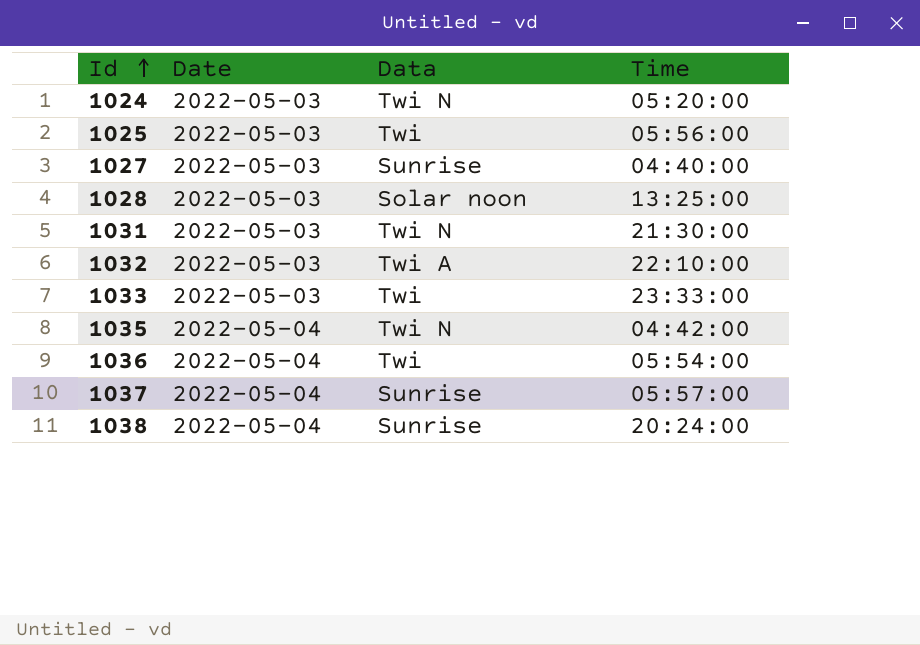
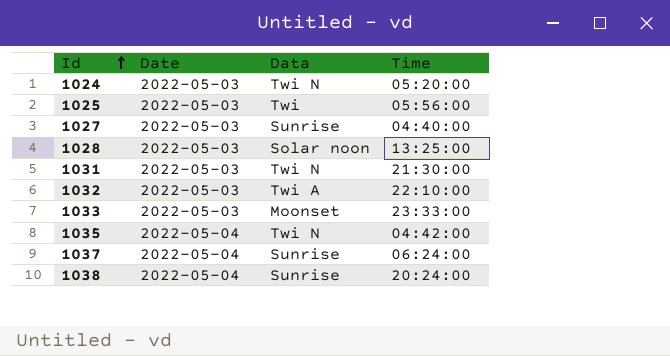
row 1036: 2022-05-04 | Twi | 05:54:00 -> none
1033 | Data: Twi -> Moonset
1037 | Time: 05:57:00 -> 06:24:00

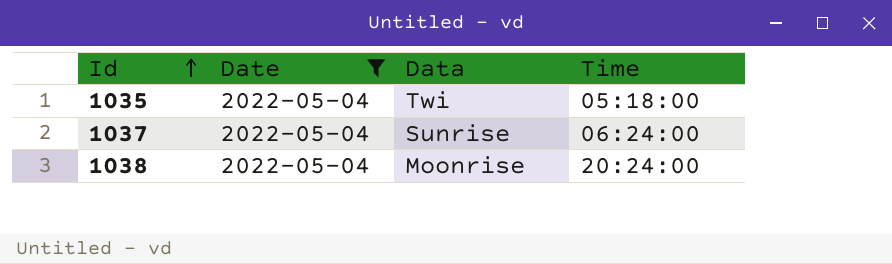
filter: none -> Date = 2022-05-04
1035 | Data: Twi N -> Twi
1035 | Time: 04:42:00 -> 05:18:00
1038 | Data: Sunrise -> Moonrise

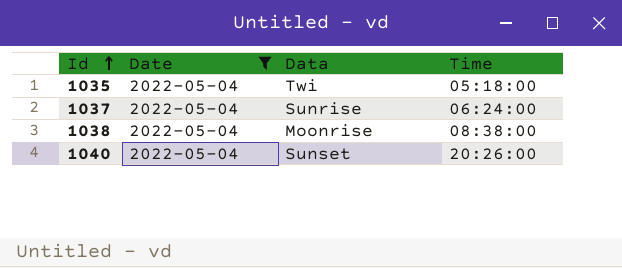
1038 | Time: 20:24:00 -> 08:38:00
row 1040: none -> 2022-05-04 | Sunset | 20:26:00

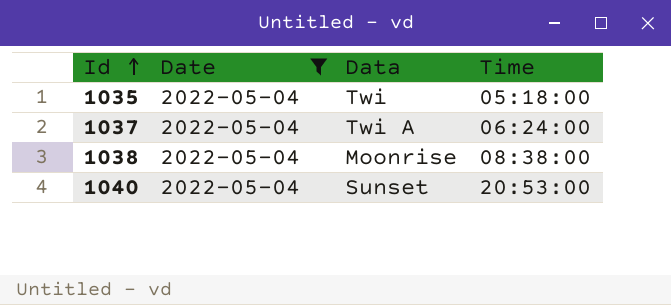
1037 | Data: Sunrise -> Twi A
1040 | Time: 20:26:00 -> 20:53:00

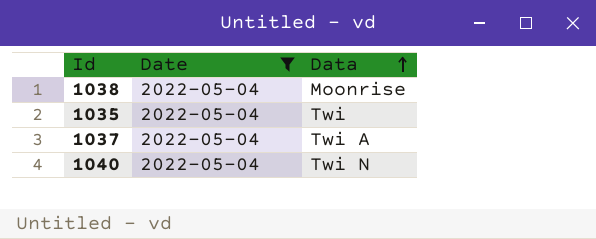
row order: Id ascending -> Data ascending
column Time | position: 4 -> none
1040 | Data: Sunset -> Twi N

